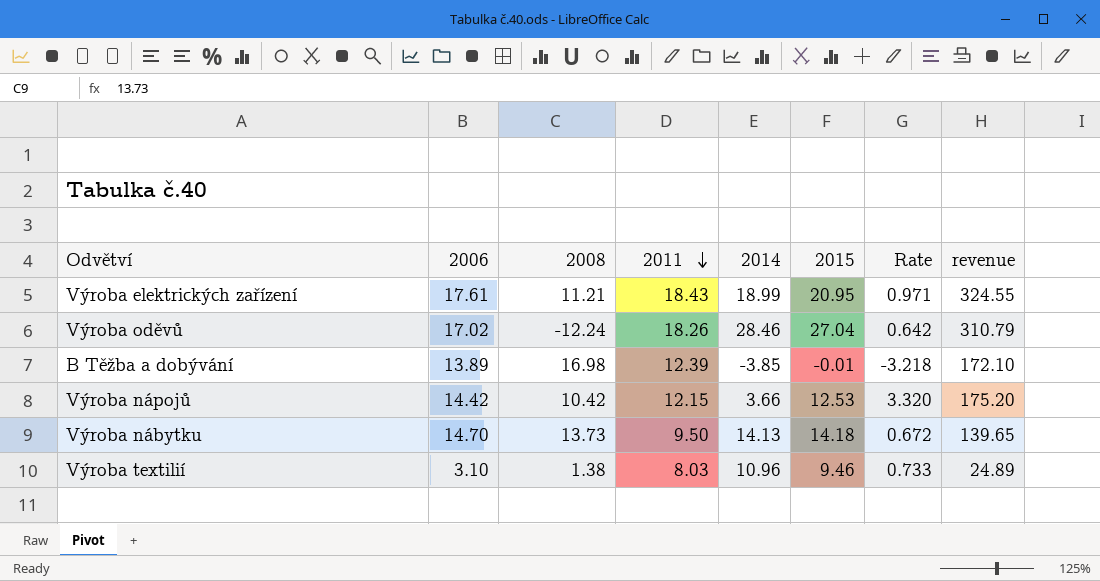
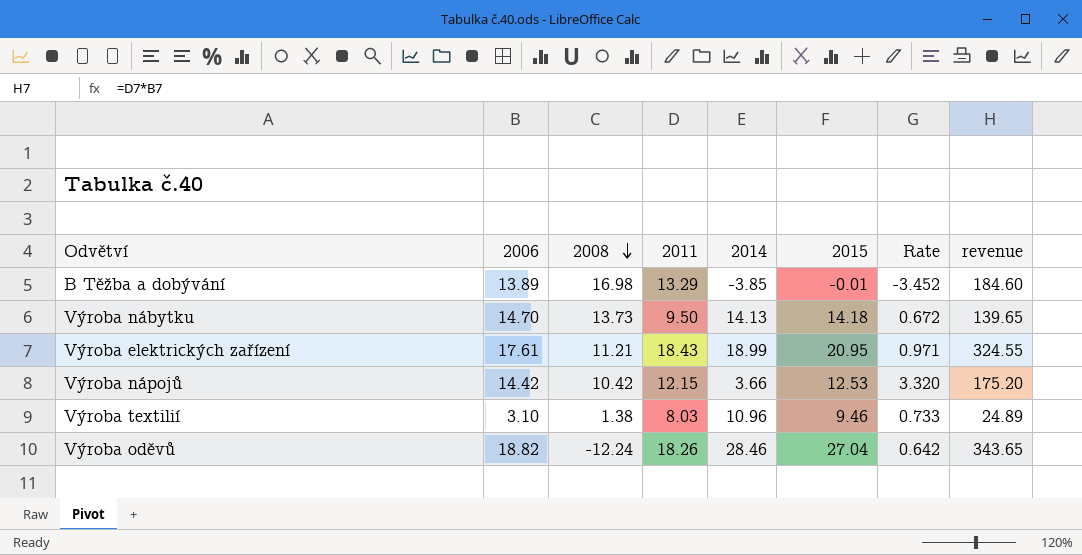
row order: 2011 descending -> 2008 descending
B Těžba a dobývání | 2011: 12.39 -> 13.29
B Těžba a dobývání | Rate: -3.218 -> -3.452
B Těžba a dobývání | revenue: 172.10 -> 184.60
Výroba oděvů | 2006: 17.02 -> 18.82
Výroba oděvů | revenue: 310.79 -> 343.65

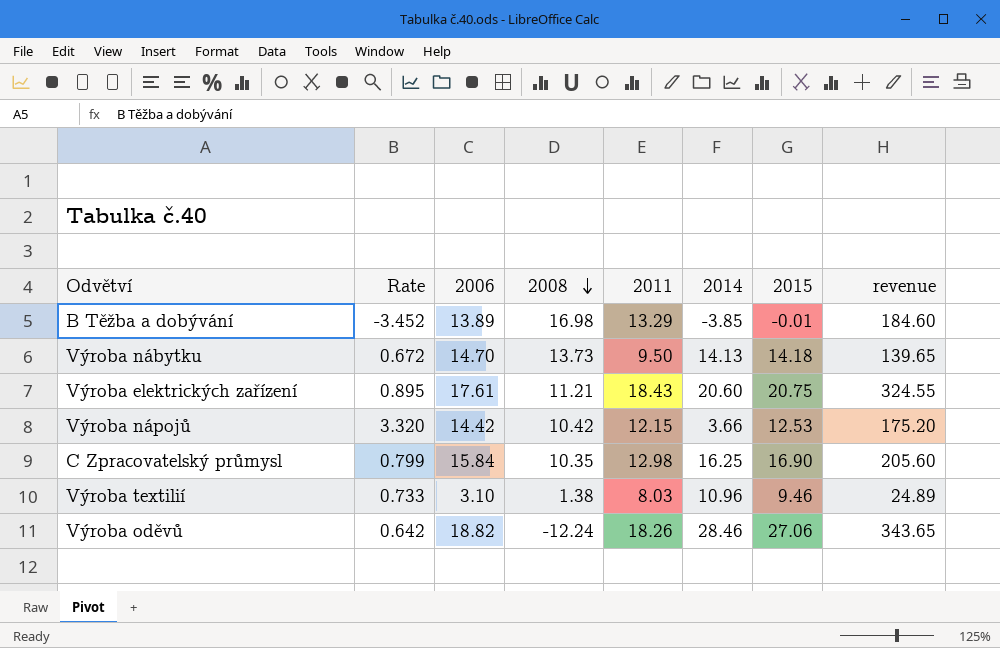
column Rate | position: 7 -> 2
Výroba elektrických zařízení | Rate: 0.971 -> 0.895
Výroba elektrických zařízení | 2014: 18.99 -> 20.60
Výroba elektrických zařízení | 2015: 20.95 -> 20.75
row C Zpracovatelský průmysl: none -> 0.799 | 15.84 | 10.35 | 12.98 | 16.25 | 16.90 | 205.60
Výroba oděvů | 2015: 27.04 -> 27.06

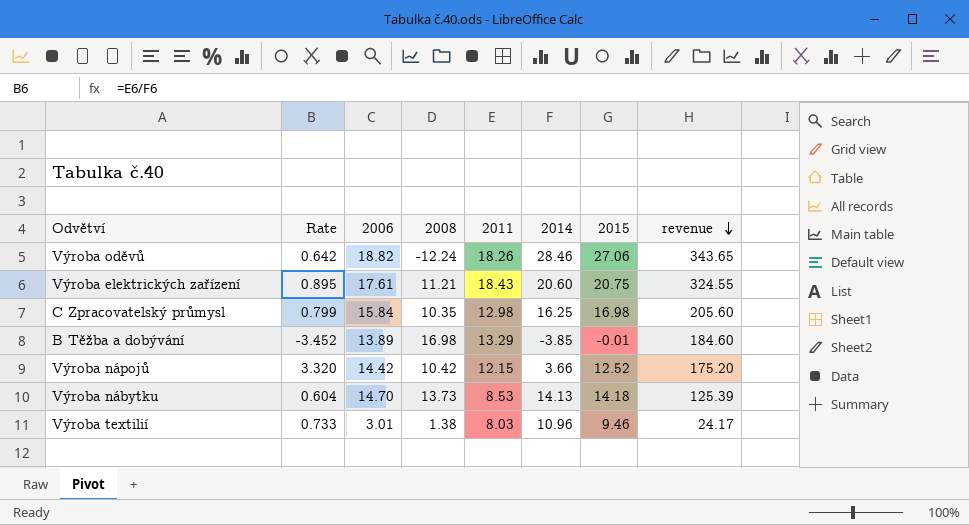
row order: 2008 descending -> revenue descending
C Zpracovatelský průmysl | 2015: 16.90 -> 16.98
Výroba nápojů | 2015: 12.53 -> 12.52
Výroba nábytku | Rate: 0.672 -> 0.604
Výroba nábytku | 2011: 9.50 -> 8.53
Výroba nábytku | revenue: 139.65 -> 125.39
Výroba textilií | 2006: 3.10 -> 3.01
Výroba textilií | revenue: 24.89 -> 24.17

